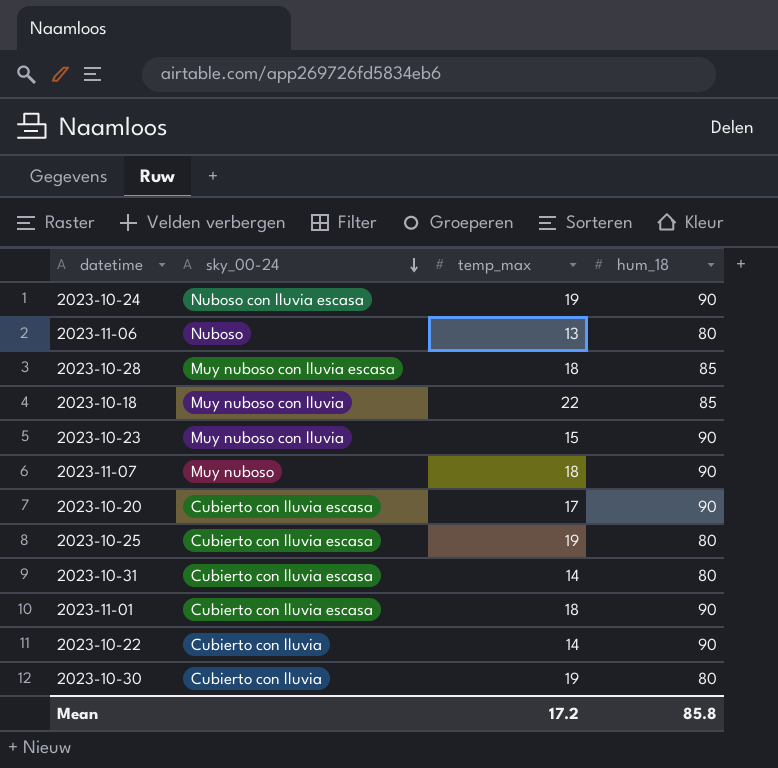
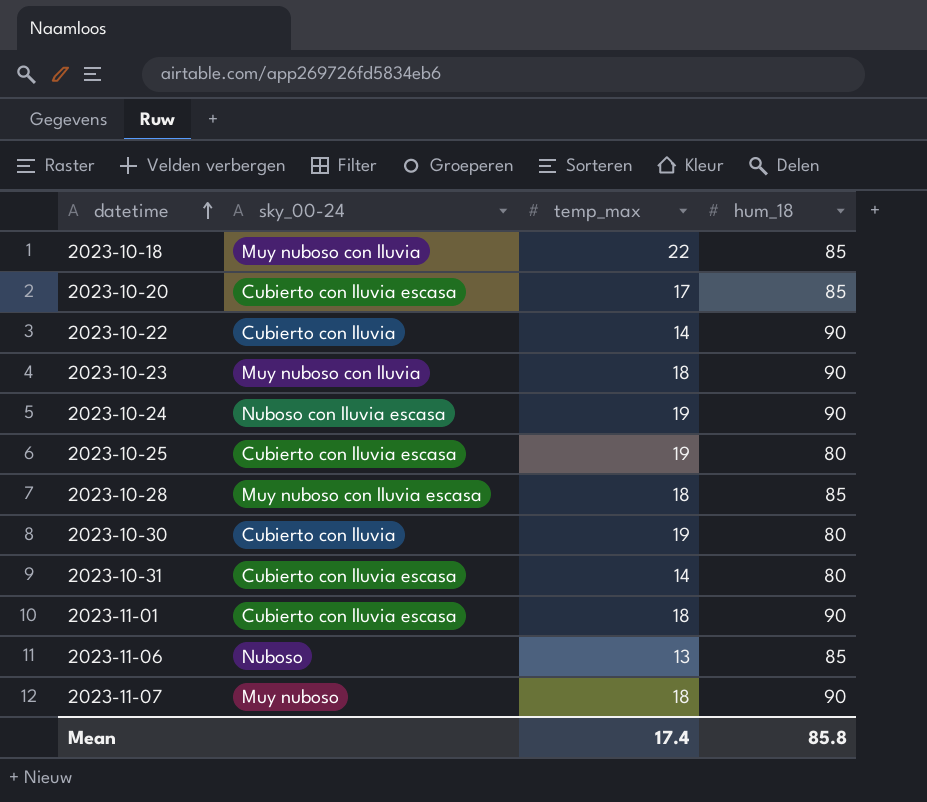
row order: sky_00-24 descending -> datetime ascending
2023-10-20 | hum_18: 90 -> 85
2023-10-23 | temp_max: 15 -> 18
2023-11-06 | hum_18: 80 -> 85
Mean | temp_max: 17.2 -> 17.4

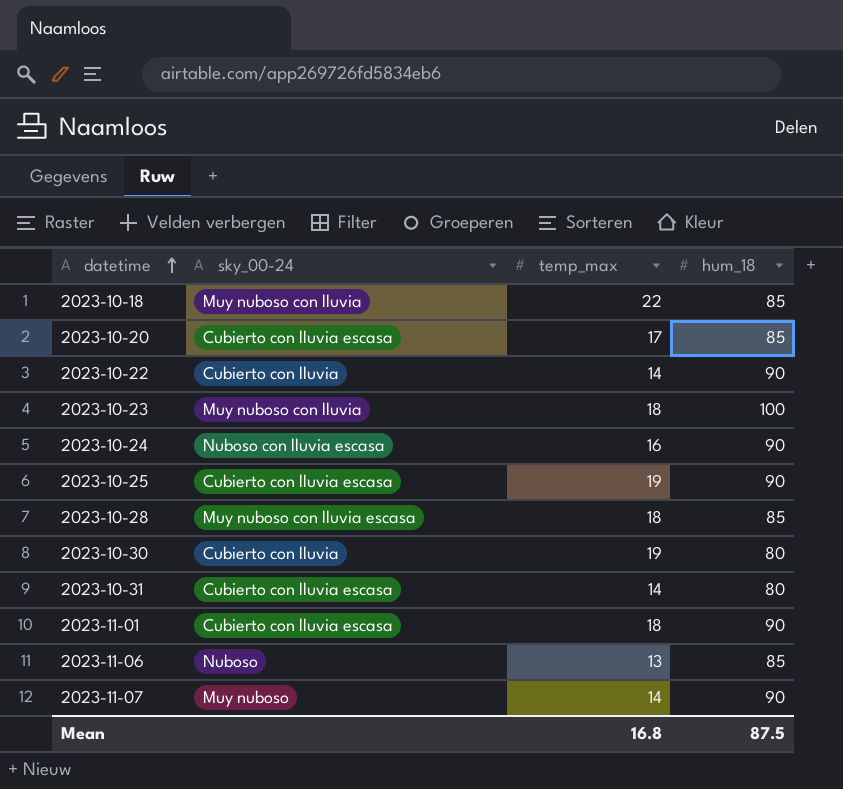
2023-10-23 | hum_18: 90 -> 100
2023-10-24 | temp_max: 19 -> 16
2023-10-25 | hum_18: 80 -> 90
2023-11-07 | temp_max: 18 -> 14
Mean | temp_max: 17.4 -> 16.8
Mean | hum_18: 85.8 -> 87.5

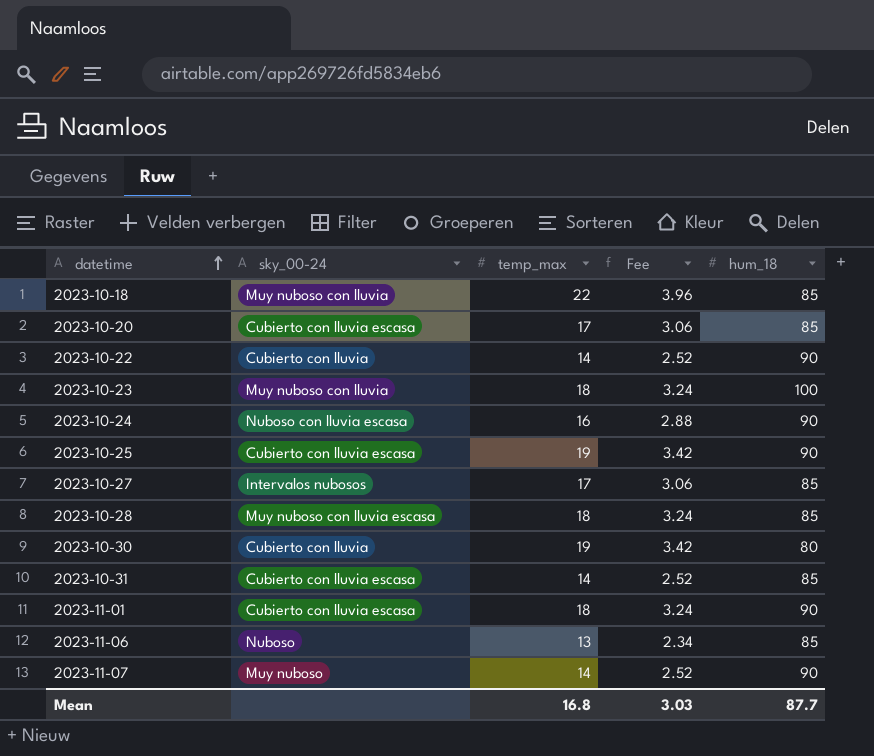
column Fee | formula: none -> [temp_max] * 0.18
row 2023-10-27: none -> Intervalos nubosos | 17 | 3.06 | 85
2023-10-31 | hum_18: 80 -> 85
Mean | hum_18: 87.5 -> 87.7

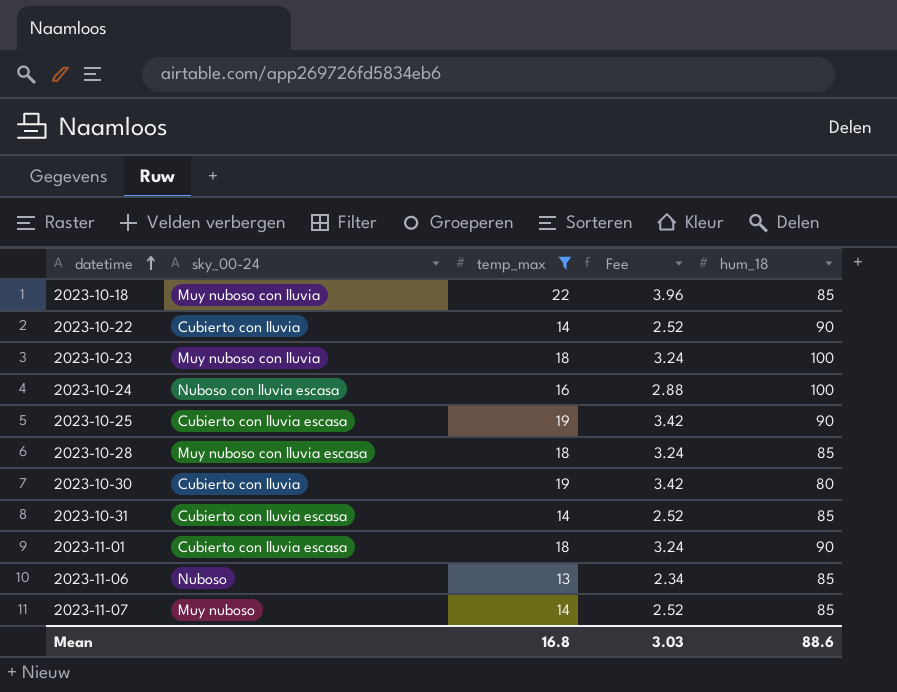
filter: none -> temp_max != 17
2023-10-24 | hum_18: 90 -> 100
2023-11-07 | hum_18: 90 -> 85
Mean | hum_18: 87.7 -> 88.6

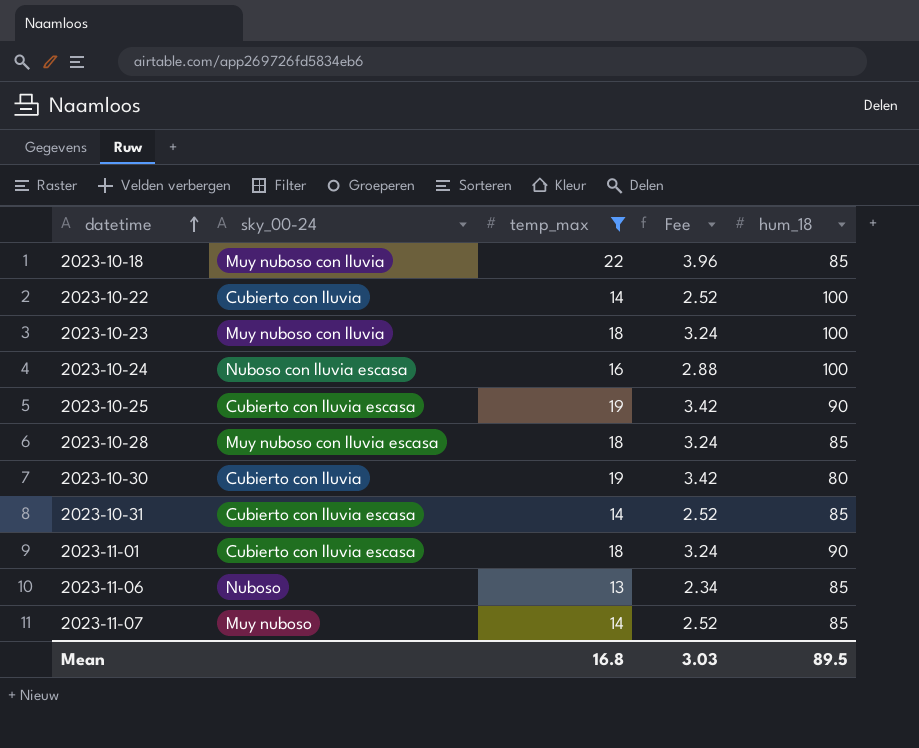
2023-10-22 | hum_18: 90 -> 100
Mean | hum_18: 88.6 -> 89.5

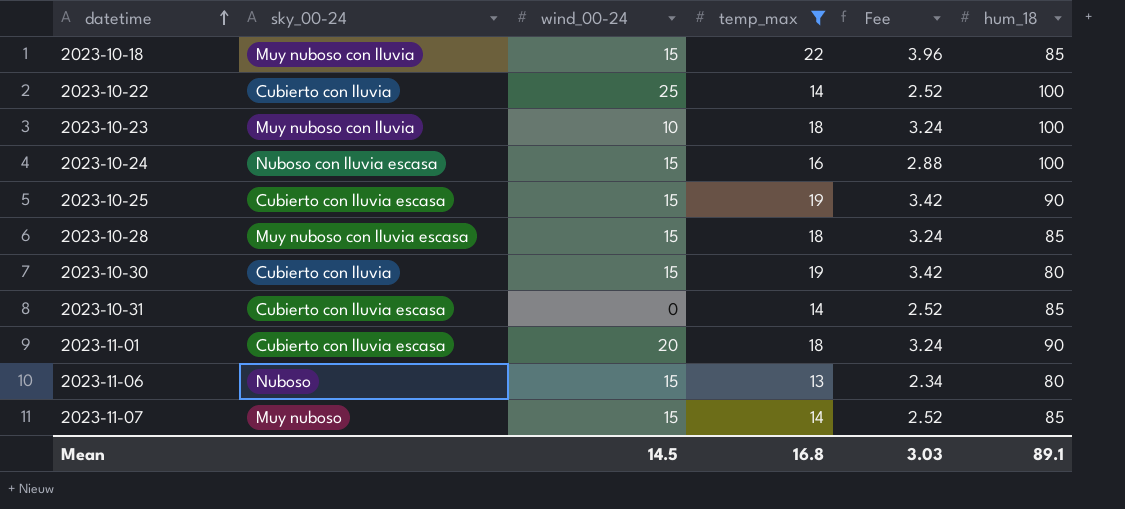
column wind_00-24 | position: none -> 3
2023-11-06 | hum_18: 85 -> 80
Mean | hum_18: 89.5 -> 89.1

